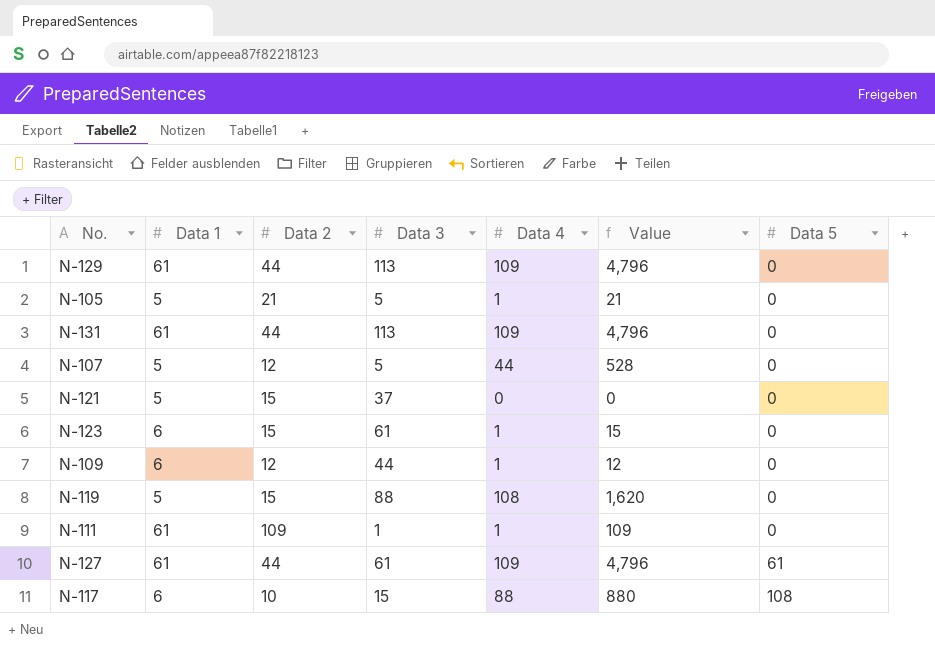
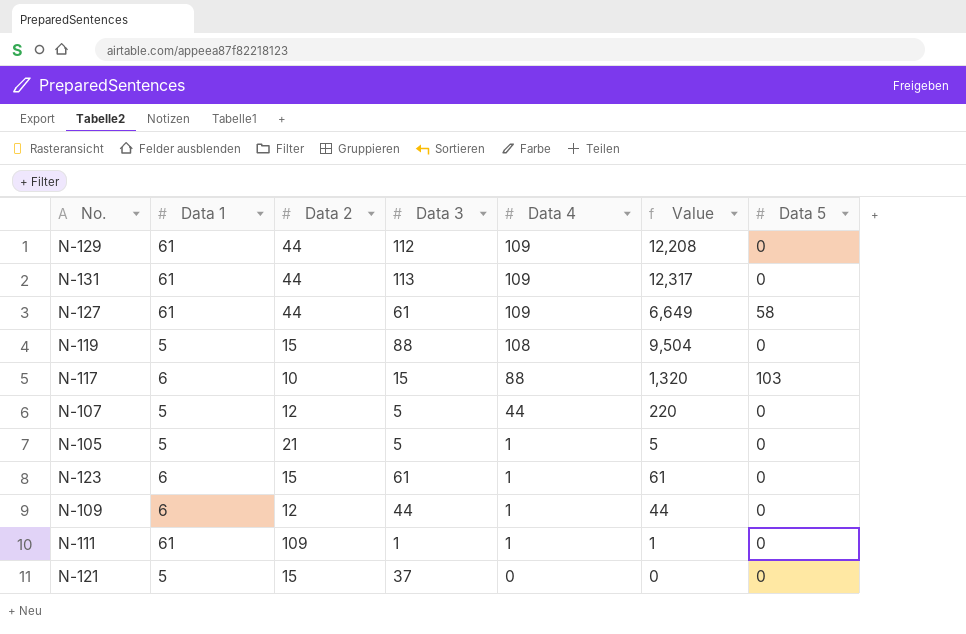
row order: Data 5 ascending -> Data 4 descending
column Value | formula: [Data 2] * [Data 4] -> [Data 3] * [Data 4]
N-129 | Data 3: 113 -> 112
N-127 | Data 5: 61 -> 58
N-117 | Data 5: 108 -> 103

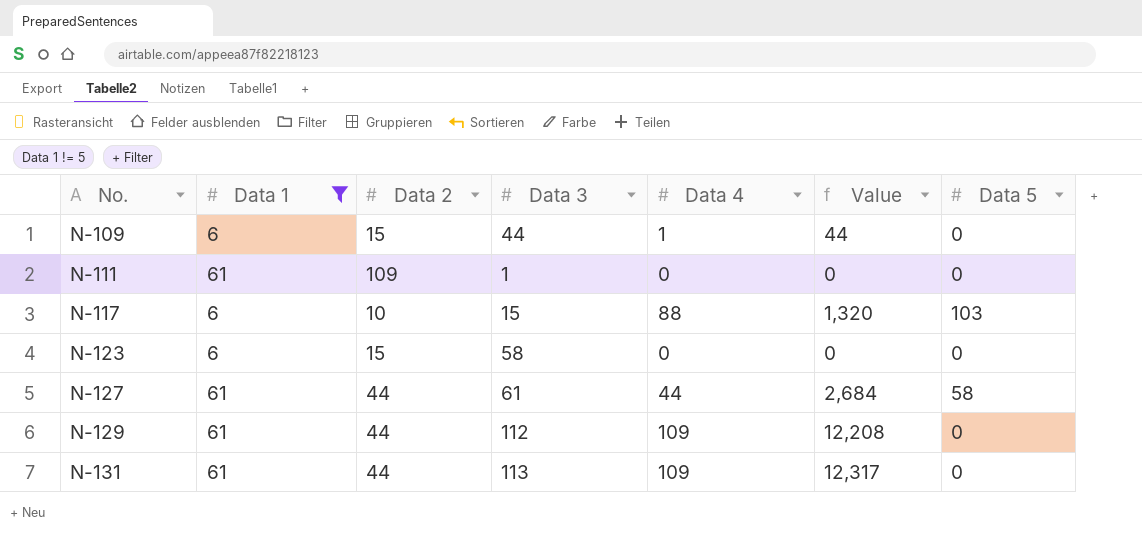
filter: none -> Data 1 != 5
row order: Data 4 descending -> No. ascending
N-109 | Data 2: 12 -> 15
N-111 | Data 4: 1 -> 0
N-111 | Value: 1 -> 0
N-123 | Data 3: 61 -> 58
N-123 | Data 4: 1 -> 0
N-123 | Value: 61 -> 0
N-127 | Data 4: 109 -> 44
N-127 | Value: 6,649 -> 2,684

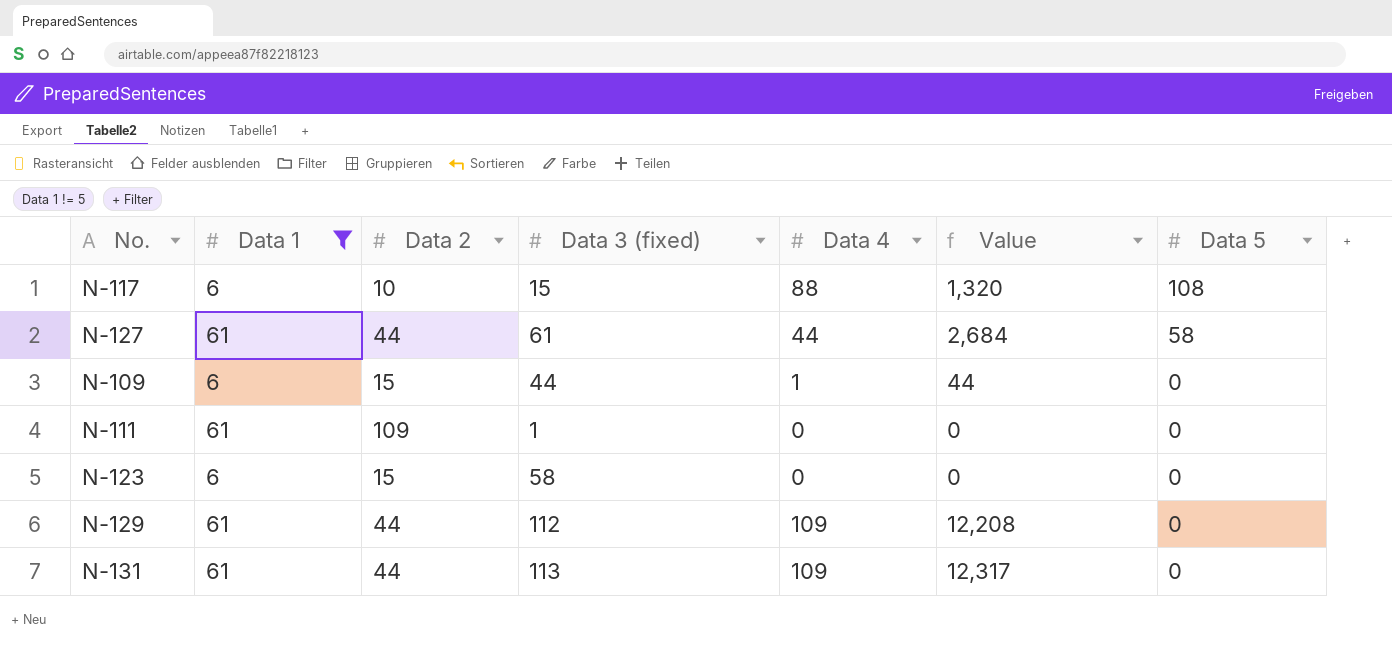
row order: No. ascending -> Data 5 descending
column name: Data 3 -> Data 3 (fixed)
N-117 | Data 5: 103 -> 108

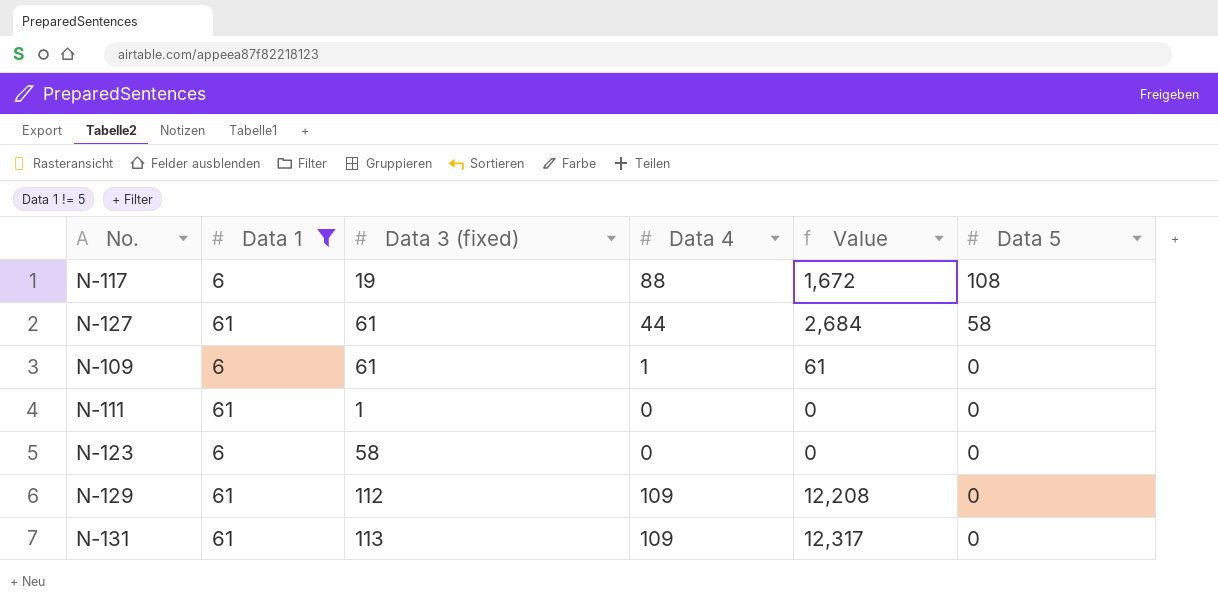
column Data 2 | position: 3 -> none
N-117 | Data 3 (fixed): 15 -> 19
N-117 | Value: 1,320 -> 1,672
N-109 | Data 3 (fixed): 44 -> 61
N-109 | Value: 44 -> 61

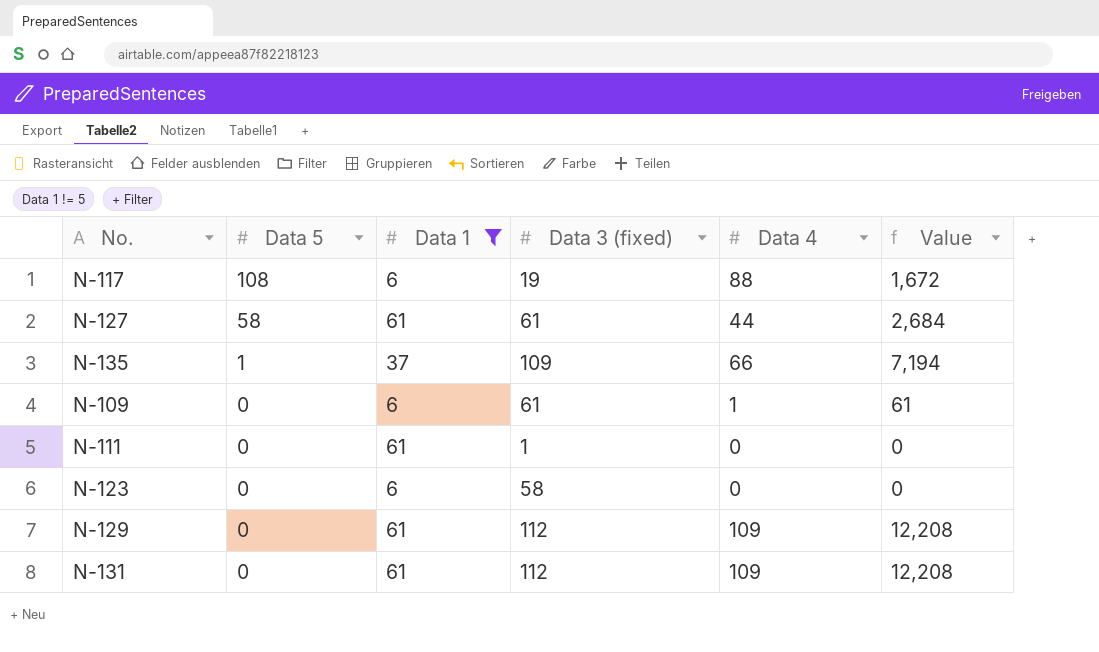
column Data 5 | position: 6 -> 2
row N-135: none -> 1 | 37 | 109 | 66 | 7,194
N-131 | Data 3 (fixed): 113 -> 112
N-131 | Value: 12,317 -> 12,208

